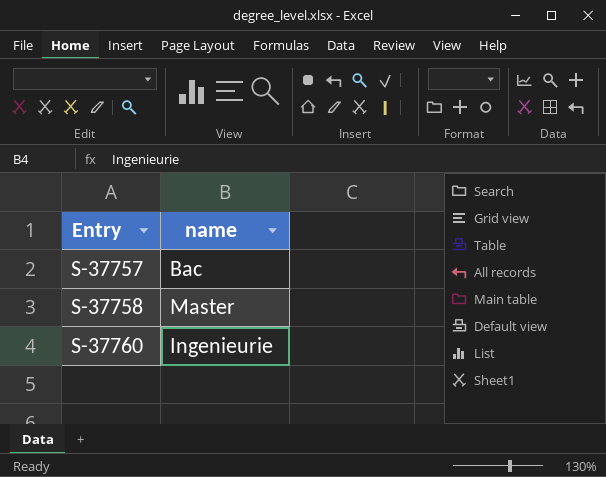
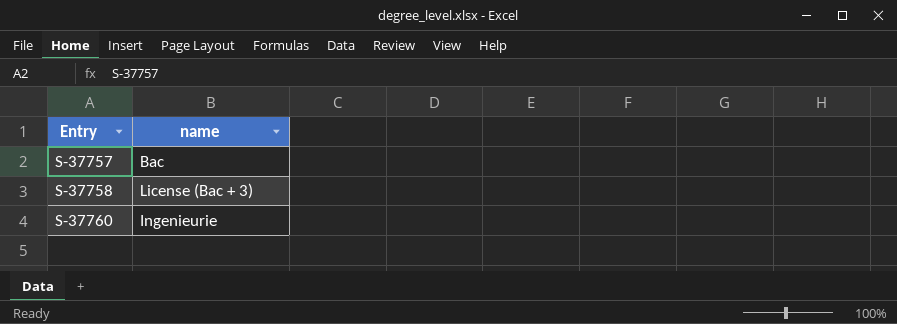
S-37758 | name: Master -> License (Bac + 3)

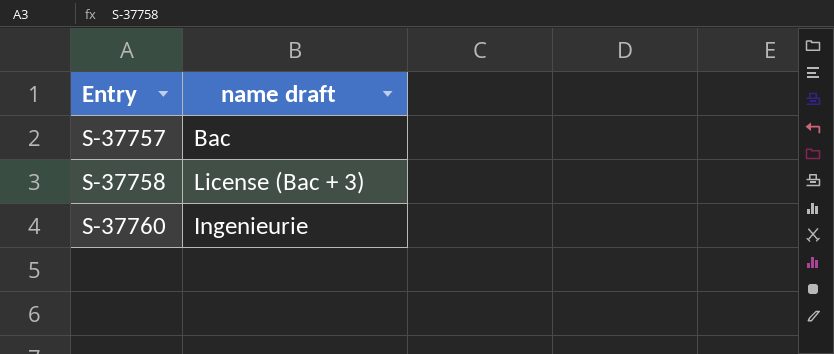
column name: name -> name draft

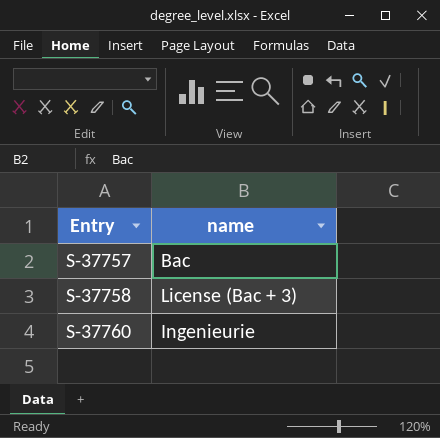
column name: name draft -> name

